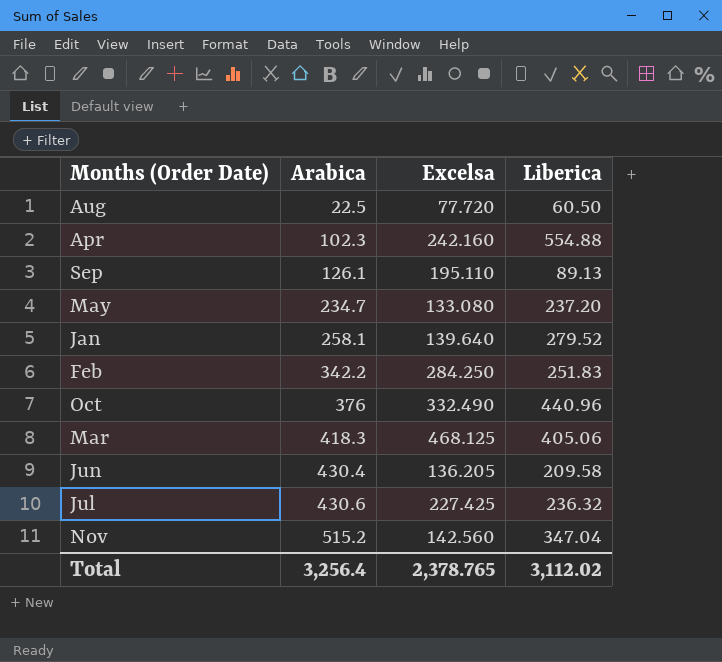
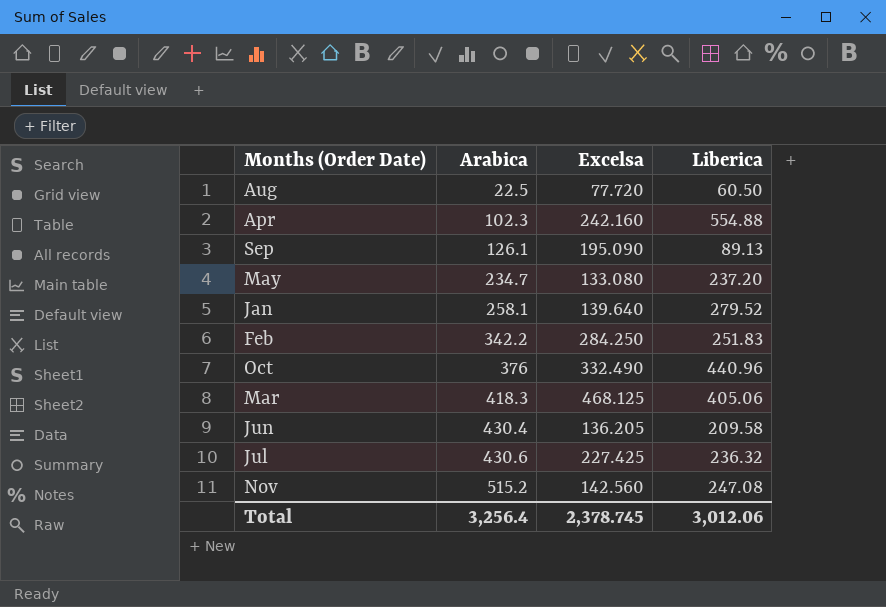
Sep | Excelsa: 195.110 -> 195.090
Nov | Liberica: 347.04 -> 247.08
Total | Excelsa: 2,378.765 -> 2,378.745
Total | Liberica: 3,112.02 -> 3,012.06

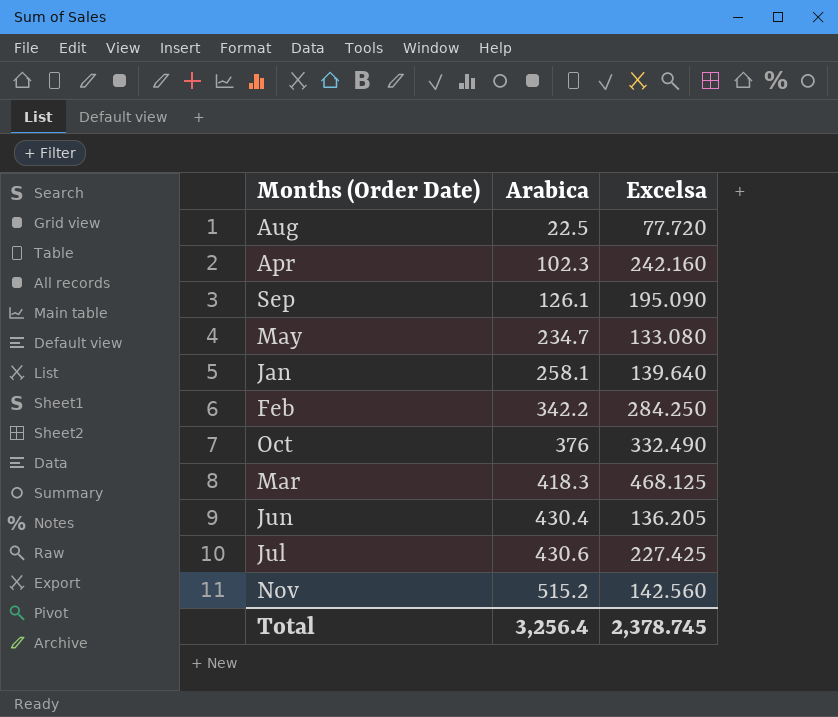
column Liberica | position: 4 -> none

